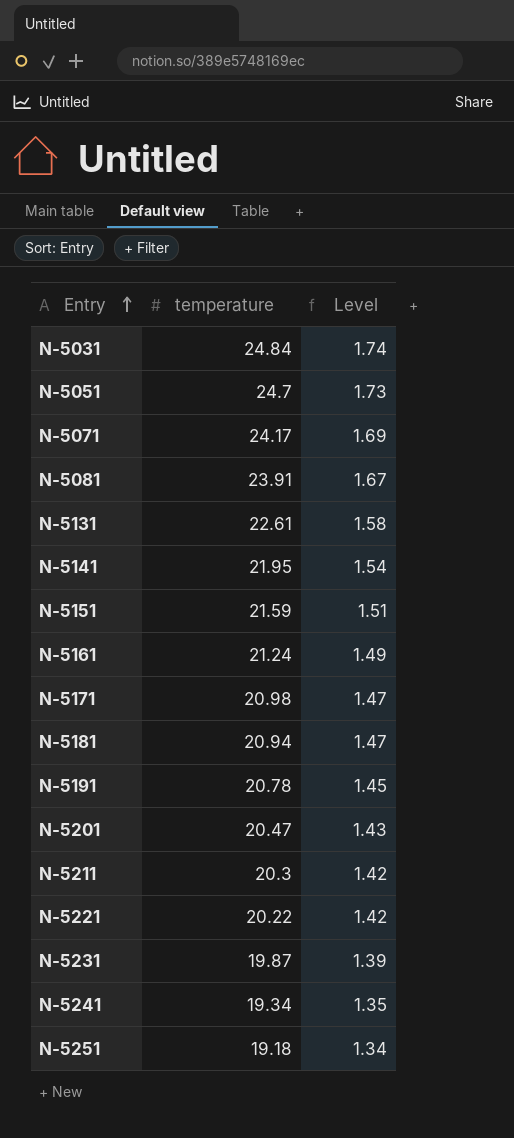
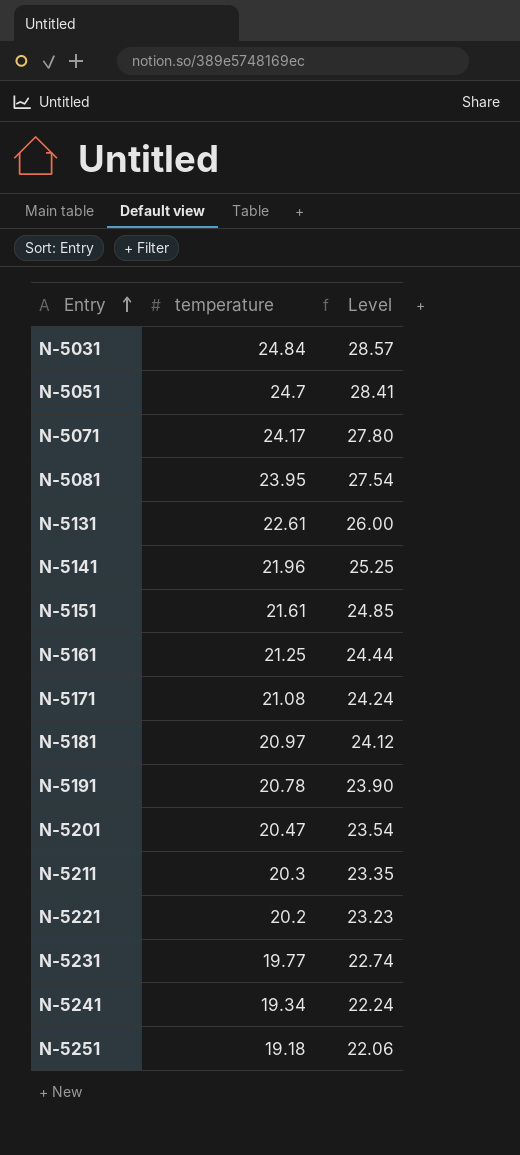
column Level | formula: [temperature] * 0.07 -> [temperature] * 1.15
N-5081 | temperature: 23.91 -> 23.95
N-5141 | temperature: 21.95 -> 21.96
N-5151 | temperature: 21.59 -> 21.61
N-5161 | temperature: 21.24 -> 21.25
N-5171 | temperature: 20.98 -> 21.08
N-5181 | temperature: 20.94 -> 20.97
N-5221 | temperature: 20.22 -> 20.2
N-5231 | temperature: 19.87 -> 19.77

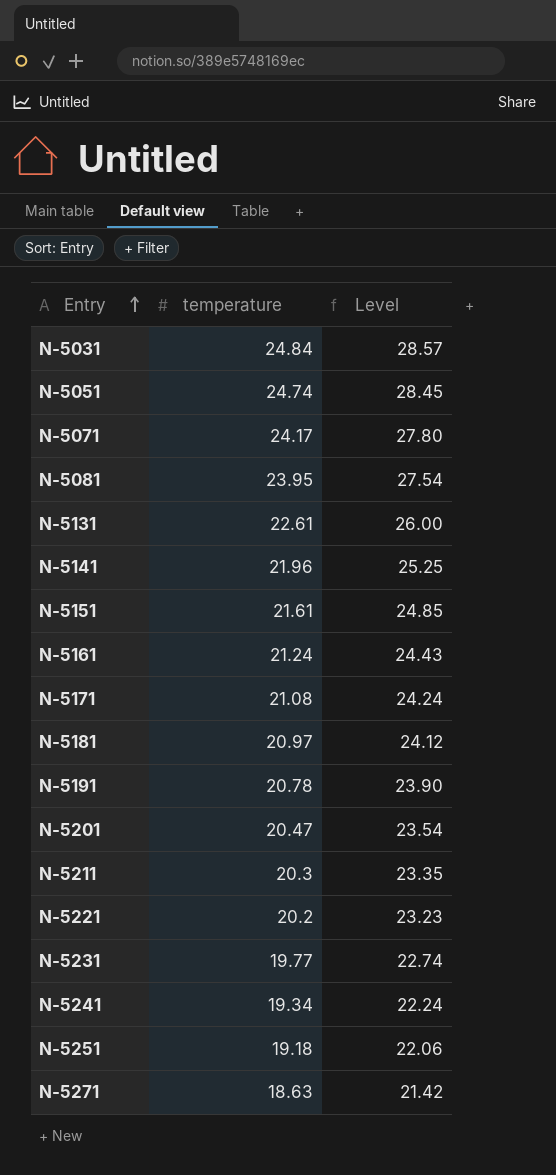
N-5051 | temperature: 24.7 -> 24.74
N-5051 | Level: 28.41 -> 28.45
N-5161 | temperature: 21.25 -> 21.24
N-5161 | Level: 24.44 -> 24.43
row N-5271: none -> 18.63 | 21.42

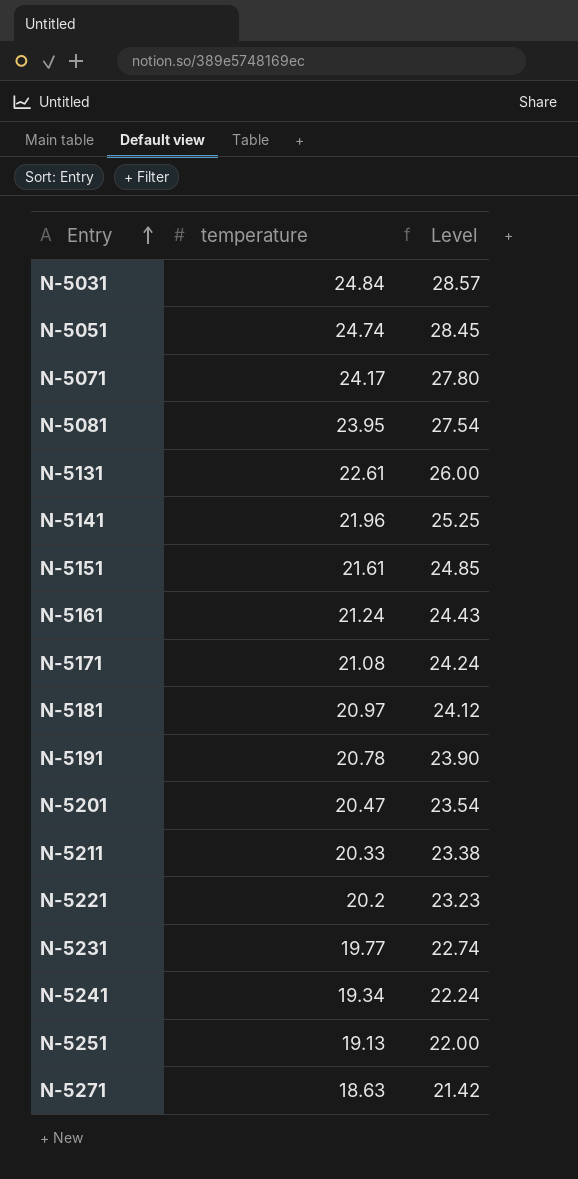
N-5211 | temperature: 20.3 -> 20.33
N-5211 | Level: 23.35 -> 23.38
N-5251 | temperature: 19.18 -> 19.13
N-5251 | Level: 22.06 -> 22.00

